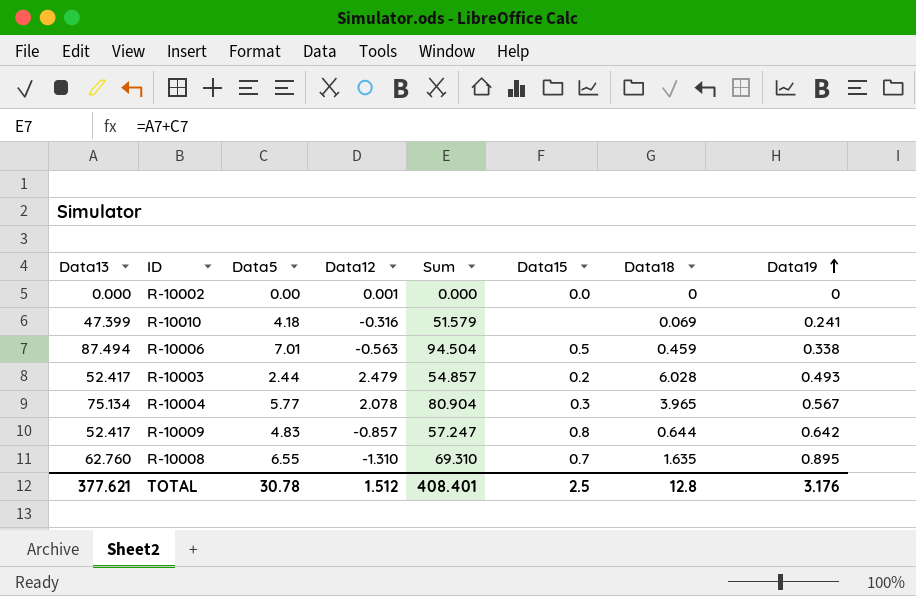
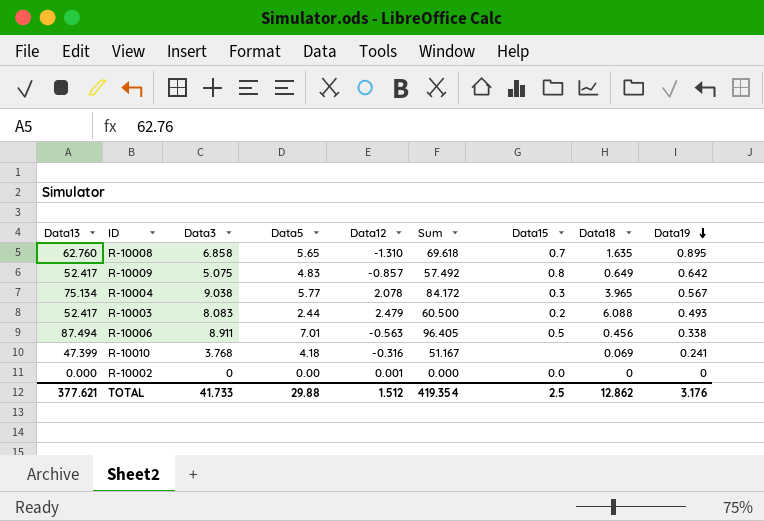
row order: Data19 ascending -> Data19 descending
column Data3 | position: none -> 3
column Sum | formula: [Data13] + [Data5] -> [Data13] + [Data3]
R-10008 | Data5: 6.55 -> 5.65
R-10009 | Data18: 0.644 -> 0.649
R-10003 | Data18: 6.028 -> 6.088
R-10006 | Data18: 0.459 -> 0.456
TOTAL | Data5: 30.78 -> 29.88
TOTAL | Sum: 408.401 -> 419.354
TOTAL | Data18: 12.8 -> 12.862

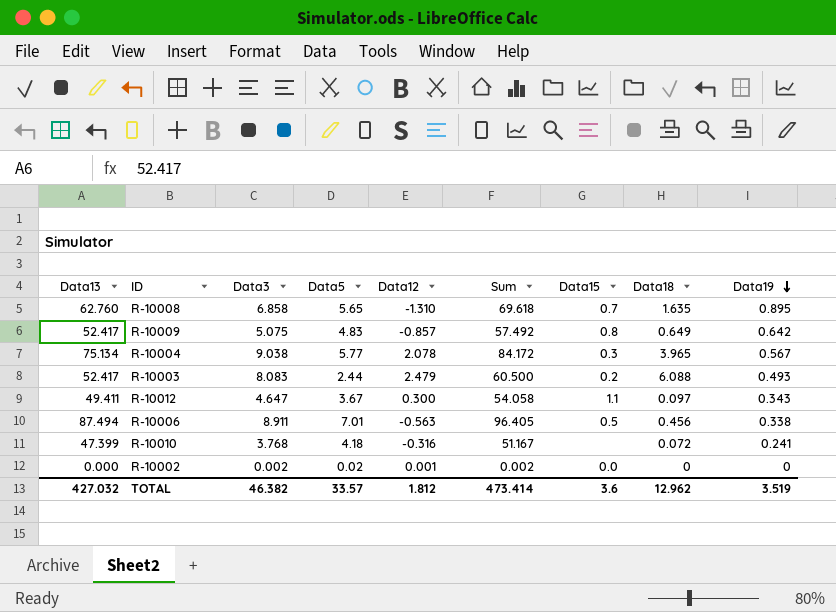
row R-10012: none -> 49.411 | 4.647 | 3.67 | 0.300 | 54.058 | 1.1 | 0.097 | 0.343
R-10010 | Data18: 0.069 -> 0.072
R-10002 | Data3: 0 -> 0.002
R-10002 | Data5: 0.00 -> 0.02
R-10002 | Sum: 0.000 -> 0.002
TOTAL | Data13: 377.621 -> 427.032
TOTAL | Data3: 41.733 -> 46.382
TOTAL | Data5: 29.88 -> 33.57
TOTAL | Data12: 1.512 -> 1.812
TOTAL | Sum: 419.354 -> 473.414
TOTAL | Data15: 2.5 -> 3.6
TOTAL | Data18: 12.862 -> 12.962
TOTAL | Data19: 3.176 -> 3.519

